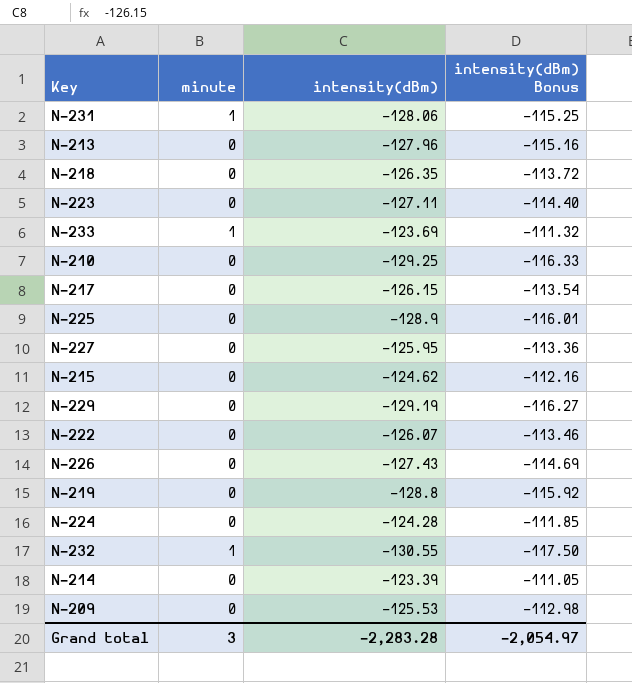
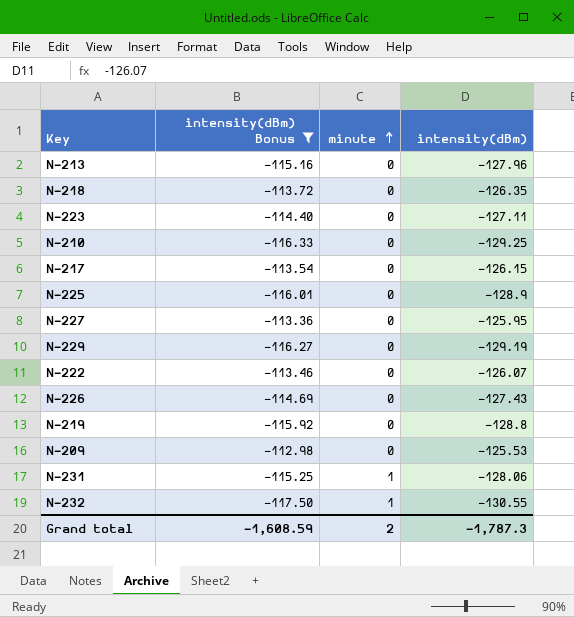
filter: none -> intensity(dBm) Bonus <= -112.98
row order: none -> minute ascending
column intensity(dBm) Bonus | position: 4 -> 2
Grand total | intensity(dBm) Bonus: -2,054.97 -> -1,608.59
Grand total | minute: 3 -> 2
Grand total | intensity(dBm): -2,283.28 -> -1,787.3

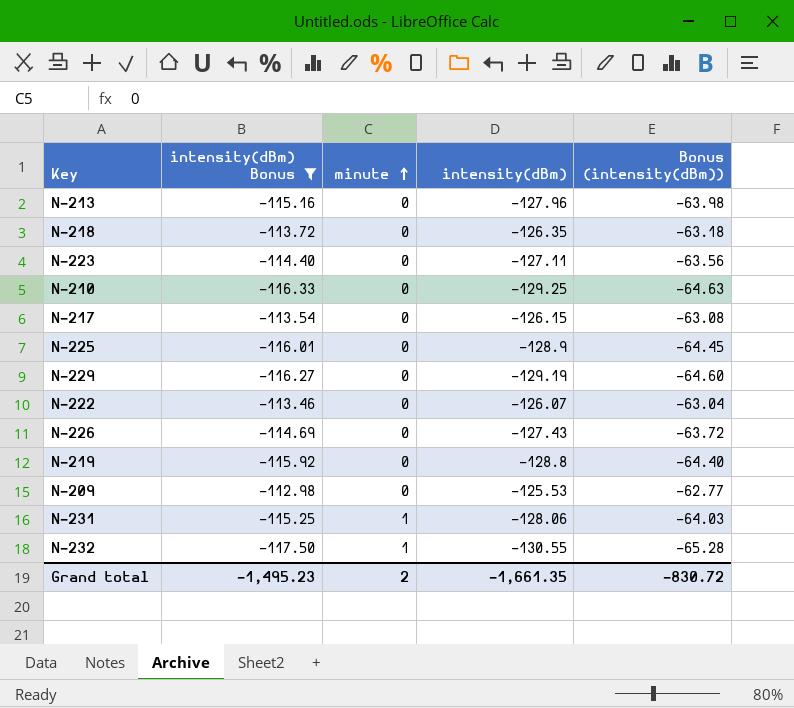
column Bonus (intensity(dBm)) | formula: none -> [intensity(dBm)] * 0.5
row N-227: -113.36 | 0 | -125.95 -> none
Grand total | intensity(dBm) Bonus: -1,608.59 -> -1,495.23
Grand total | intensity(dBm): -1,787.3 -> -1,661.35

